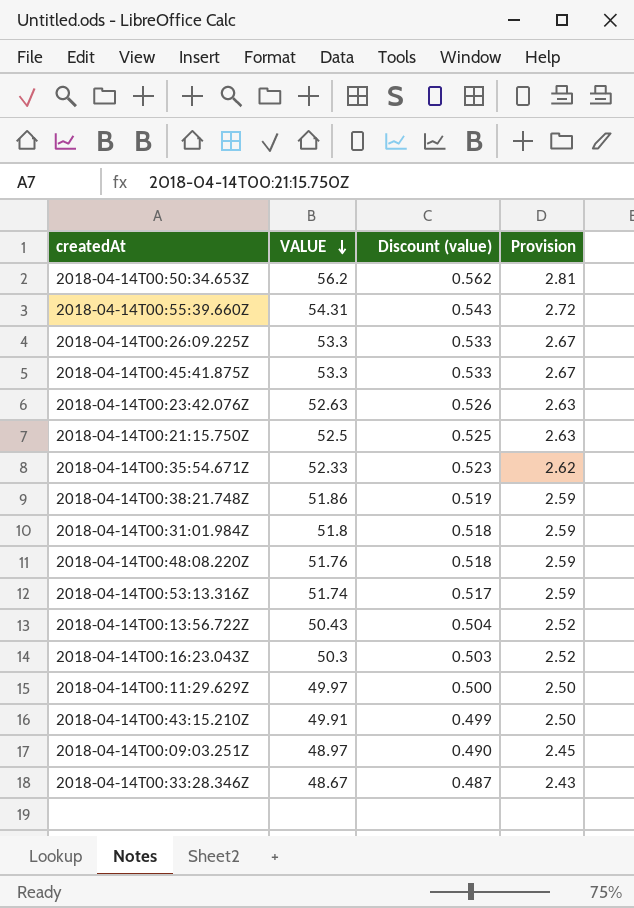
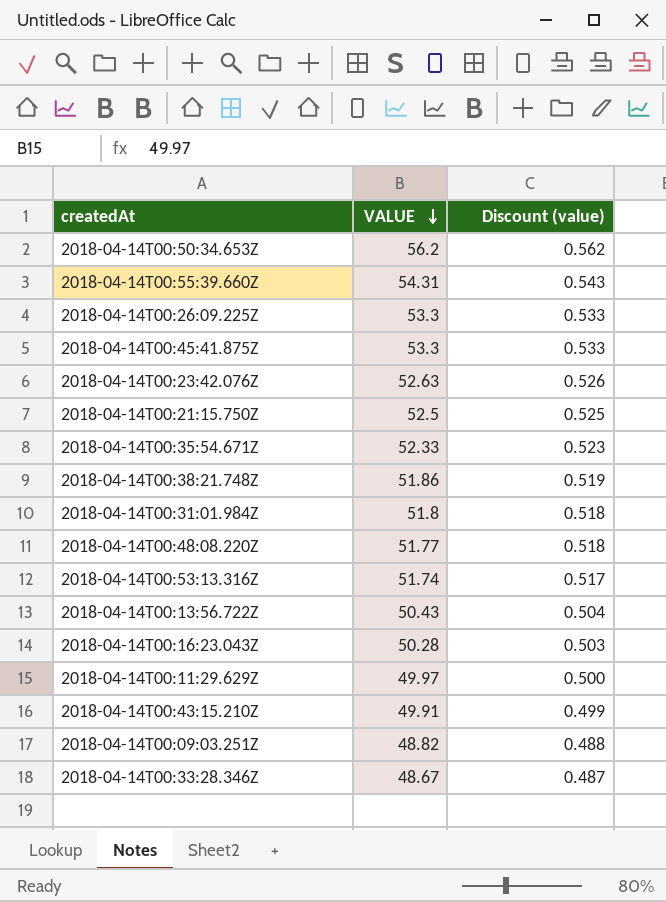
column Provision | formula: [VALUE] * 0.05 -> none
2018-04-14T00:48:08.220Z | VALUE: 51.76 -> 51.77
2018-04-14T00:16:23.043Z | VALUE: 50.3 -> 50.28
2018-04-14T00:09:03.251Z | VALUE: 48.97 -> 48.82
2018-04-14T00:09:03.251Z | Discount (value): 0.490 -> 0.488

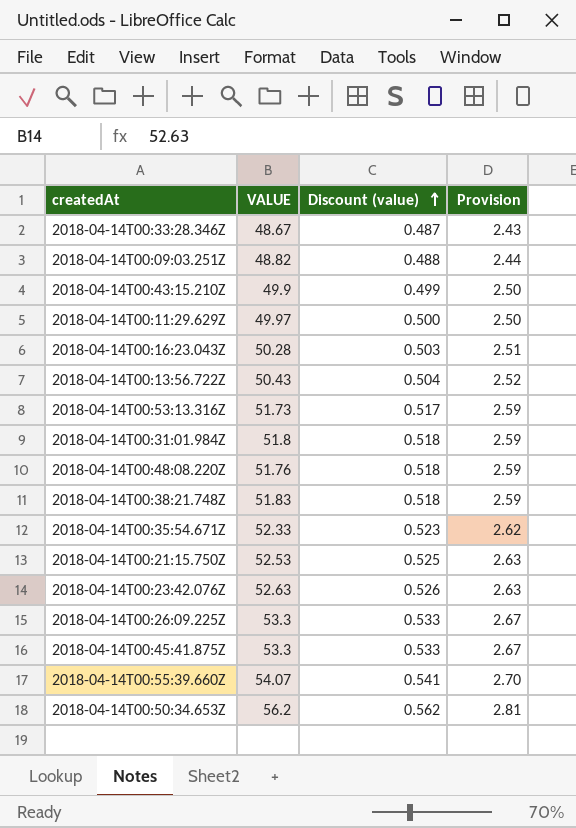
row order: VALUE descending -> Discount (value) ascending
column Provision | formula: none -> [VALUE] * 0.05
2018-04-14T00:43:15.210Z | VALUE: 49.91 -> 49.9
2018-04-14T00:53:13.316Z | VALUE: 51.74 -> 51.73
2018-04-14T00:48:08.220Z | VALUE: 51.77 -> 51.76
2018-04-14T00:38:21.748Z | VALUE: 51.86 -> 51.83
2018-04-14T00:38:21.748Z | Discount (value): 0.519 -> 0.518
2018-04-14T00:21:15.750Z | VALUE: 52.5 -> 52.53
2018-04-14T00:55:39.660Z | VALUE: 54.31 -> 54.07
2018-04-14T00:55:39.660Z | Discount (value): 0.543 -> 0.541

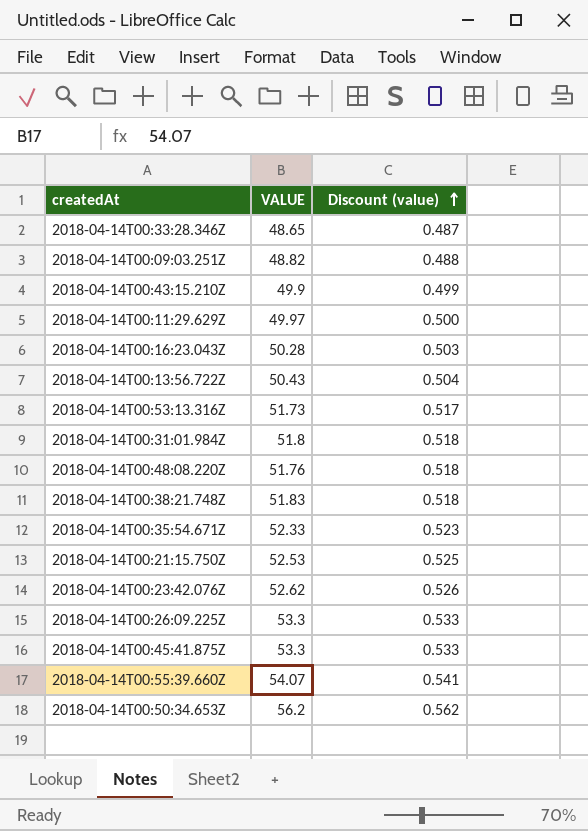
column Provision | formula: [VALUE] * 0.05 -> none
2018-04-14T00:33:28.346Z | VALUE: 48.67 -> 48.65
2018-04-14T00:23:42.076Z | VALUE: 52.63 -> 52.62

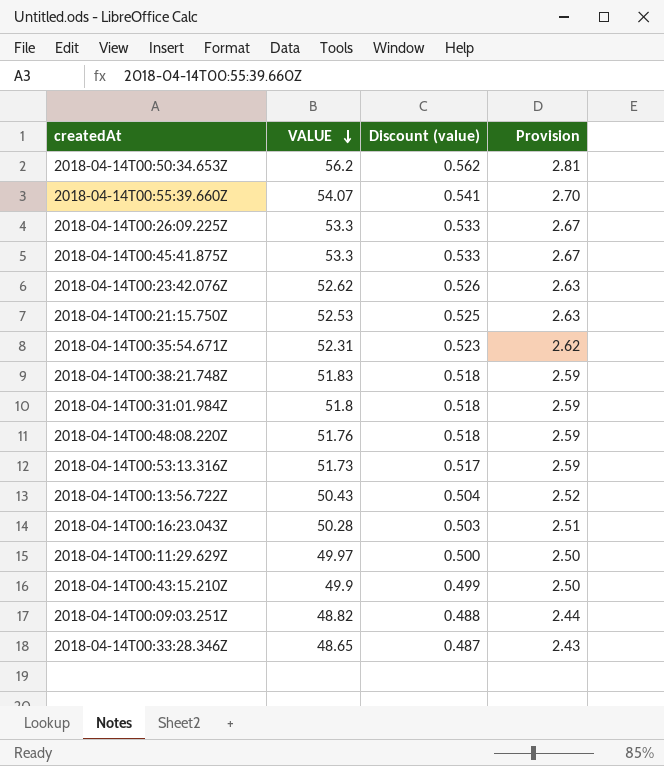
row order: Discount (value) ascending -> VALUE descending
column Provision | formula: none -> [VALUE] * 0.05
2018-04-14T00:35:54.671Z | VALUE: 52.33 -> 52.31

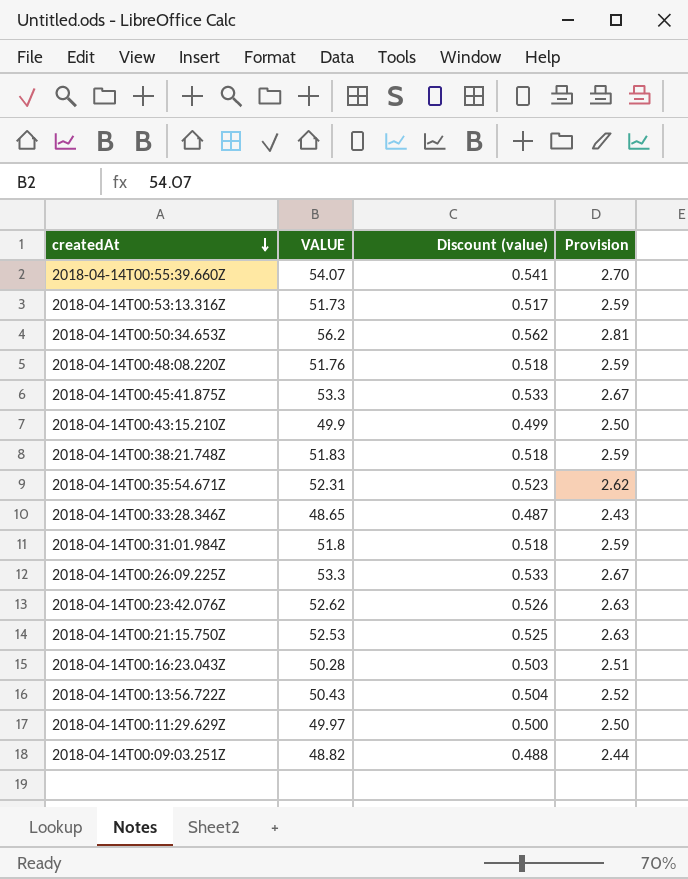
row order: VALUE descending -> createdAt descending

